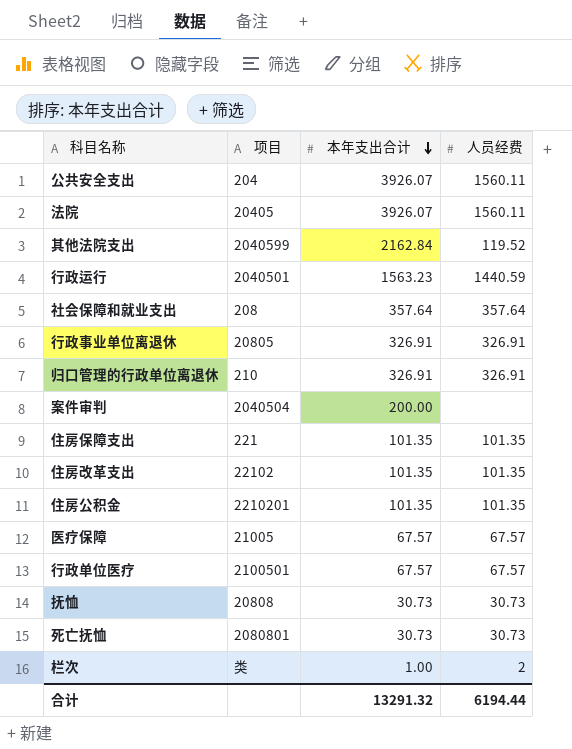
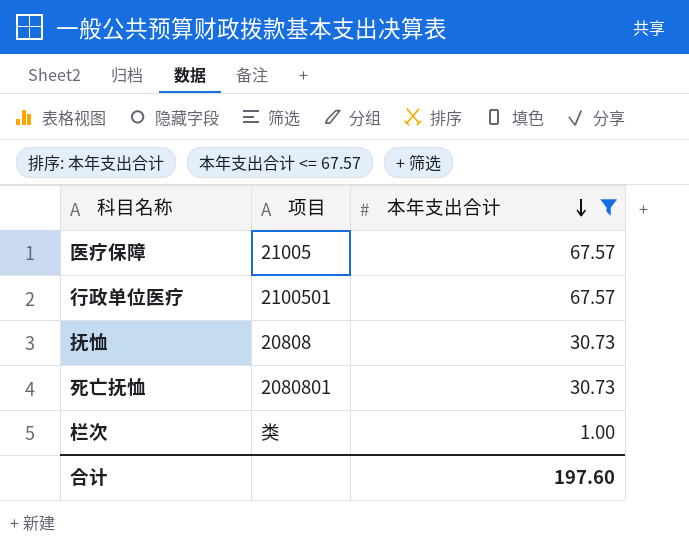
filter: none -> 本年支出合计 <= 67.57
column 人员经费 | position: 4 -> none
合计 | 本年支出合计: 13291.32 -> 197.60

